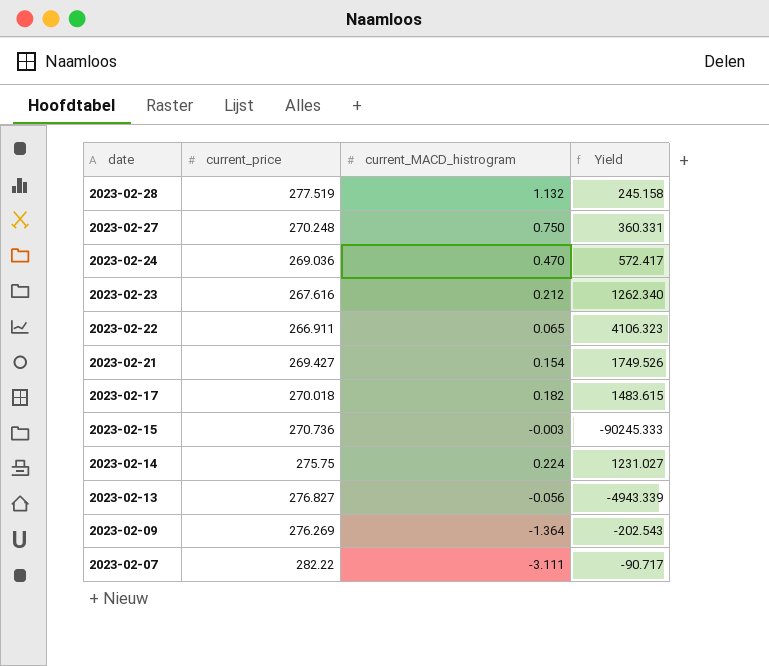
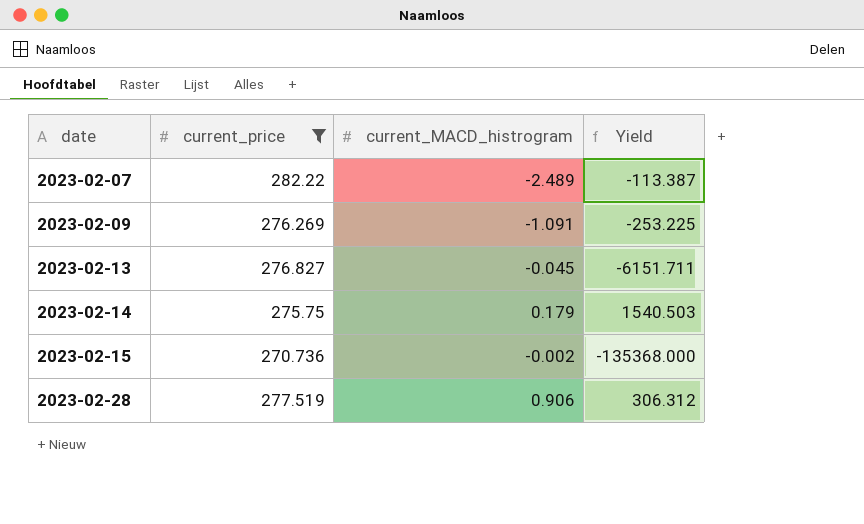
filter: none -> current_price >= 270.736
row order: date descending -> date ascending
2023-02-07 | current_MACD_histrogram: -3.111 -> -2.489
2023-02-07 | Yield: -90.717 -> -113.387
2023-02-09 | current_MACD_histrogram: -1.364 -> -1.091
2023-02-09 | Yield: -202.543 -> -253.225
2023-02-13 | current_MACD_histrogram: -0.056 -> -0.045
2023-02-13 | Yield: -4943.339 -> -6151.711
2023-02-14 | current_MACD_histrogram: 0.224 -> 0.179
2023-02-14 | Yield: 1231.027 -> 1540.503
2023-02-15 | current_MACD_histrogram: -0.003 -> -0.002
2023-02-15 | Yield: -90245.333 -> -135368.000
2023-02-28 | current_MACD_histrogram: 1.132 -> 0.906
2023-02-28 | Yield: 245.158 -> 306.312

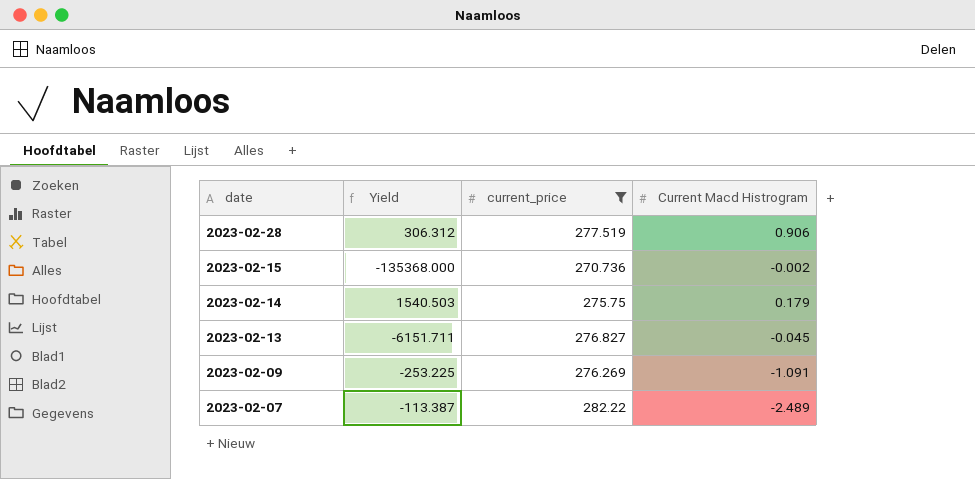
row order: date ascending -> date descending
column Yield | position: 4 -> 2
column name: current_MACD_histrogram -> Current Macd Histrogram

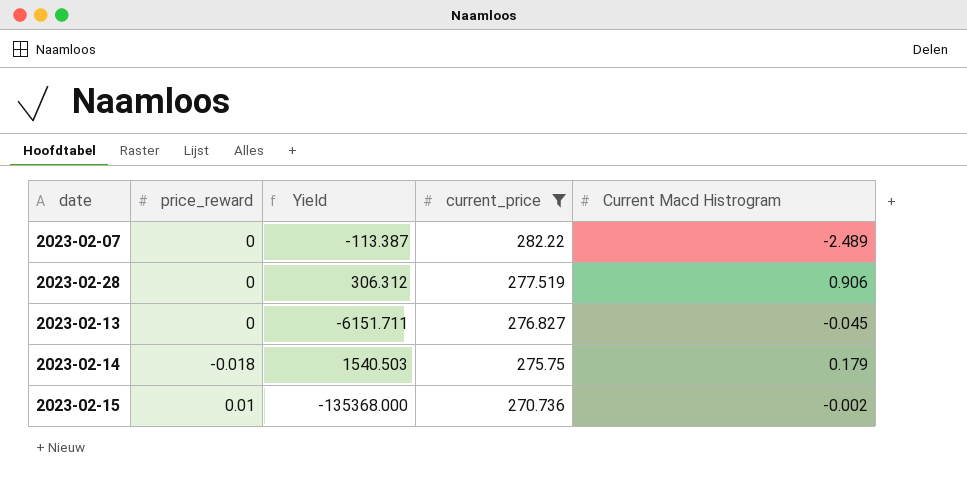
row order: date descending -> current_price descending
column price_reward | position: none -> 2
row 2023-02-09: -253.225 | 276.269 | -1.091 -> none

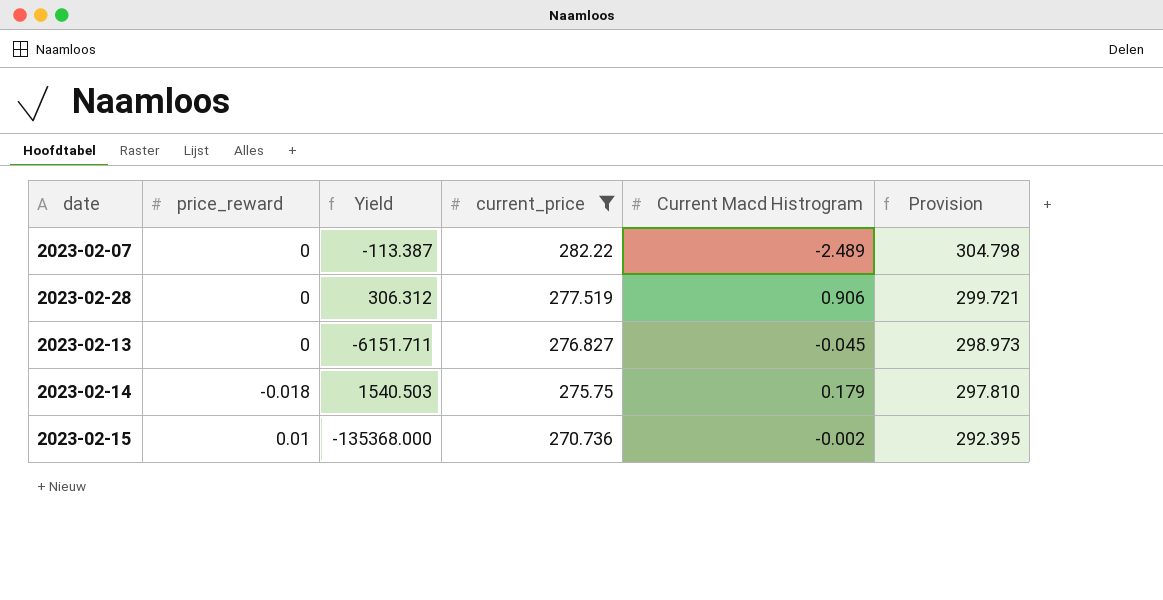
column Provision | formula: none -> [current_price] * 1.08

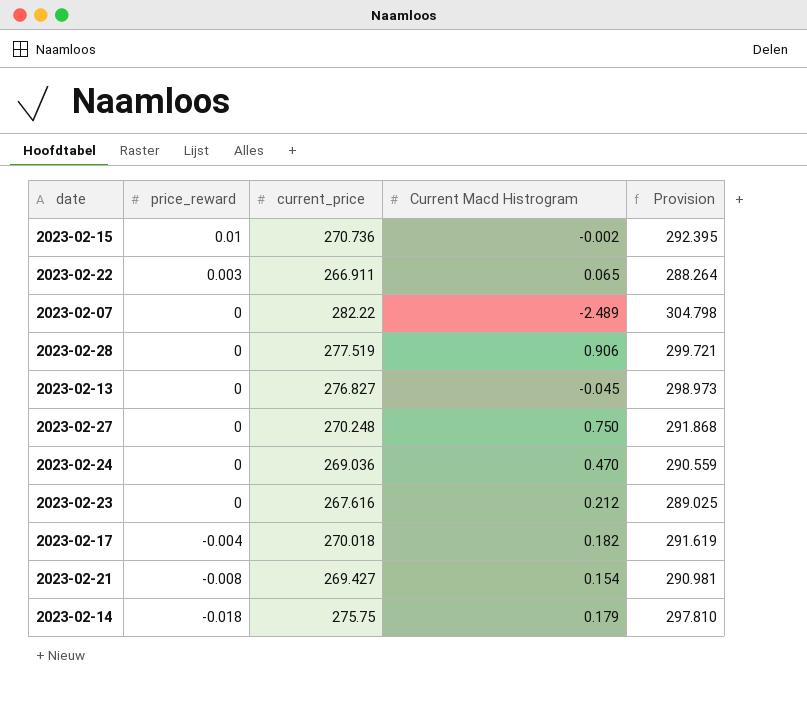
filter: current_price >= 270.736 -> none
row order: current_price descending -> price_reward descending
column Yield | formula: [current_price] / [Current Macd Histrogram] -> none

